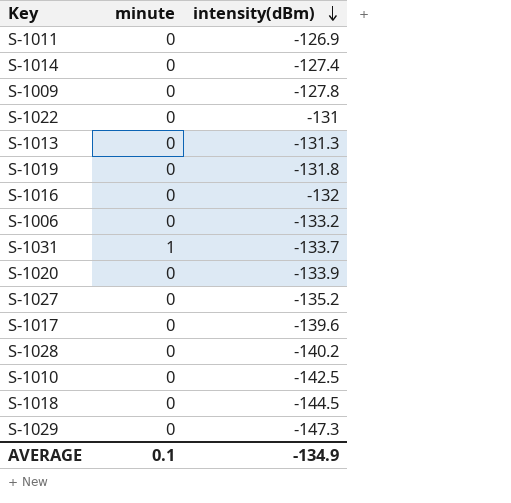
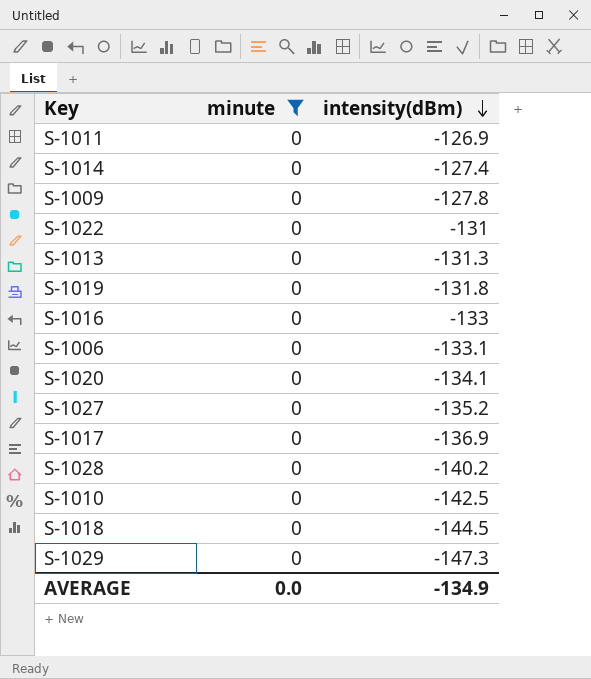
filter: none -> minute = 0
S-1016 | intensity(dBm): -132 -> -133
S-1006 | intensity(dBm): -133.2 -> -133.1
S-1020 | intensity(dBm): -133.9 -> -134.1
S-1017 | intensity(dBm): -139.6 -> -136.9
AVERAGE | minute: 0.1 -> 0.0

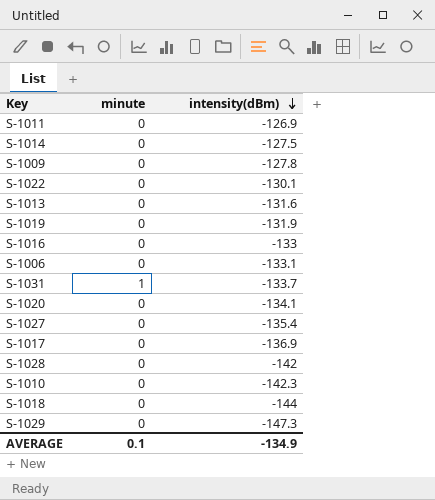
filter: minute = 0 -> none
S-1014 | intensity(dBm): -127.4 -> -127.5
S-1022 | intensity(dBm): -131 -> -130.1
S-1013 | intensity(dBm): -131.3 -> -131.6
S-1019 | intensity(dBm): -131.8 -> -131.9
S-1027 | intensity(dBm): -135.2 -> -135.4
S-1028 | intensity(dBm): -140.2 -> -142
S-1010 | intensity(dBm): -142.5 -> -142.3
S-1018 | intensity(dBm): -144.5 -> -144
AVERAGE | minute: 0.0 -> 0.1

